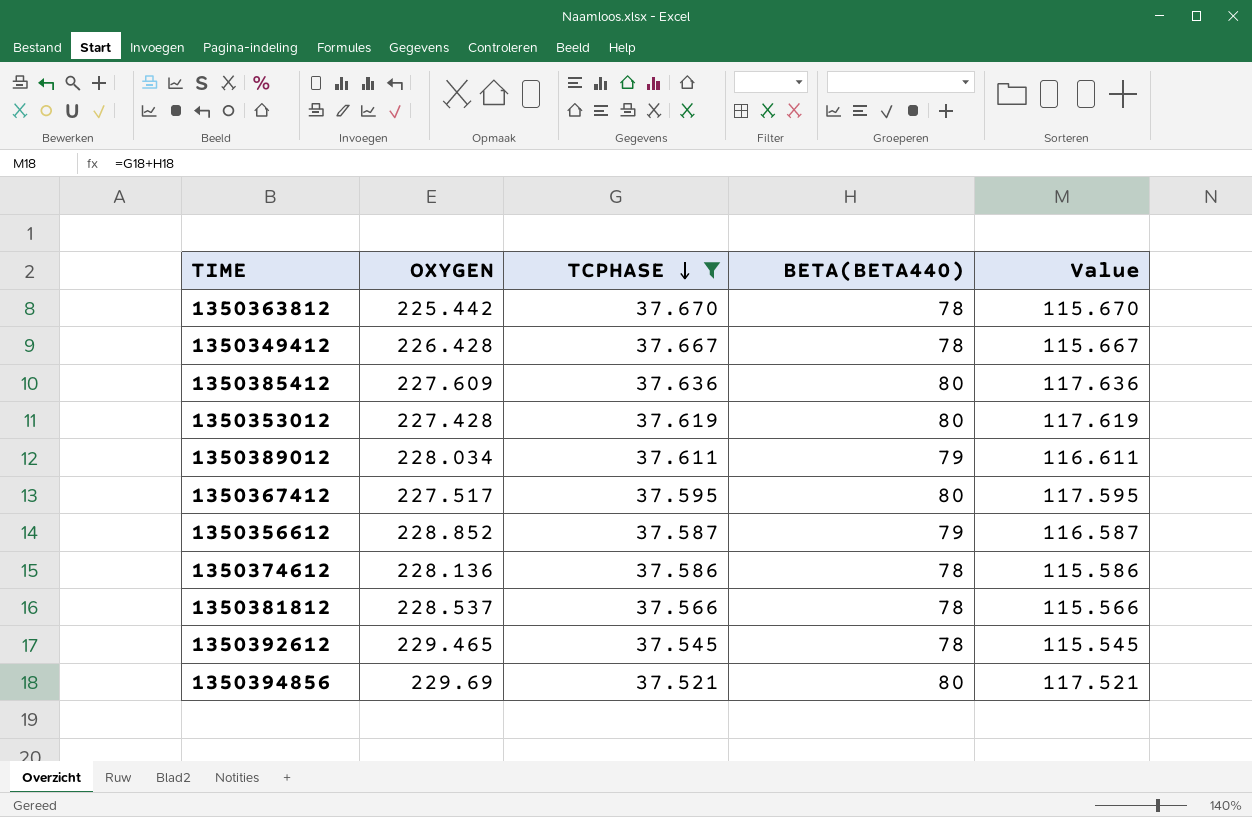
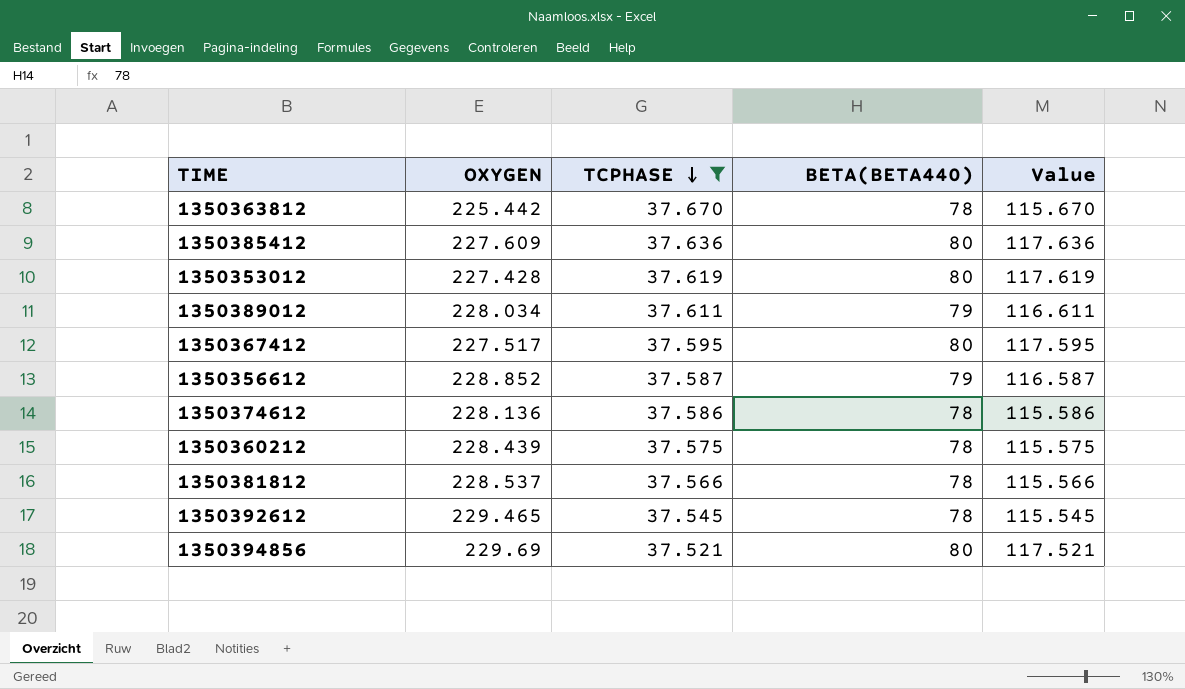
row 1350349412: 226.428 | 37.667 | 78 | 115.667 -> none
row 1350360212: none -> 228.439 | 37.575 | 78 | 115.575

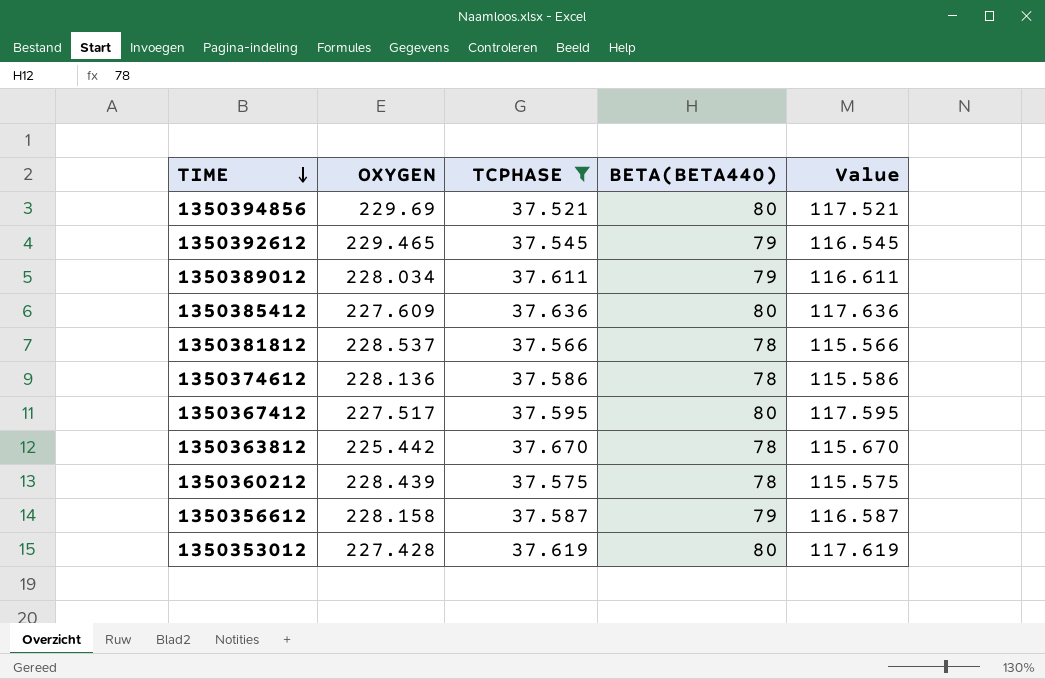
row order: TCPHASE descending -> TIME descending
1350392612 | BETA(BETA440): 78 -> 79
1350392612 | Value: 115.545 -> 116.545
1350356612 | OXYGEN: 228.852 -> 228.158

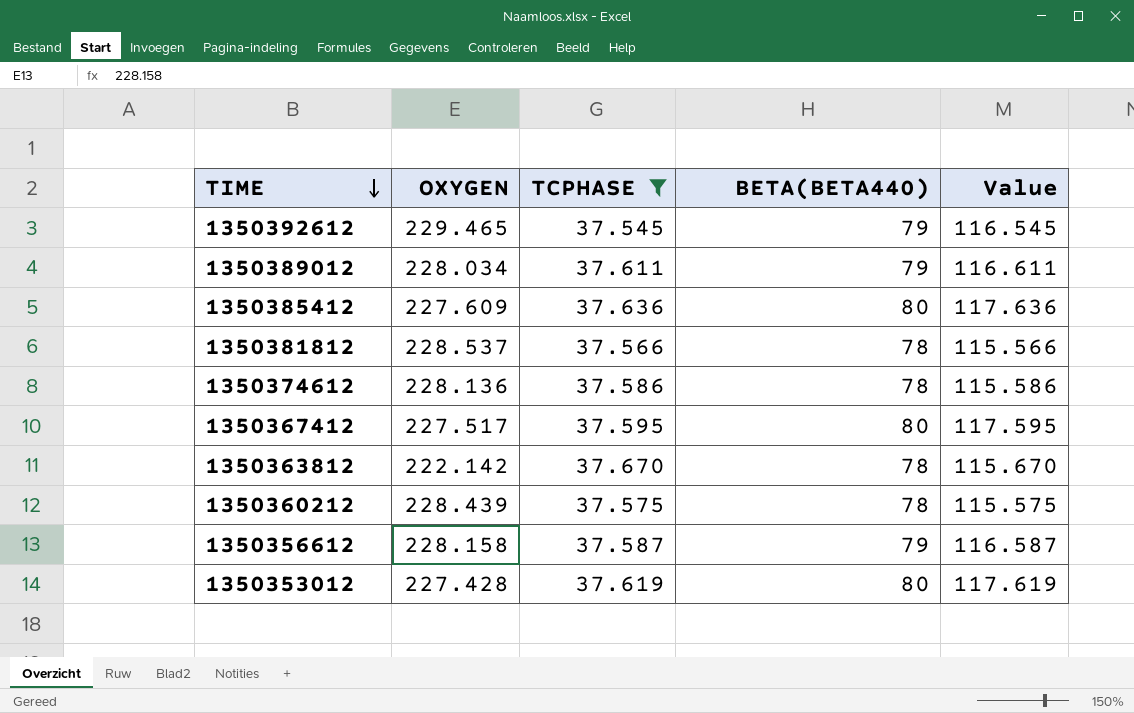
row 1350394856: 229.69 | 37.521 | 80 | 117.521 -> none
1350363812 | OXYGEN: 225.442 -> 222.142

